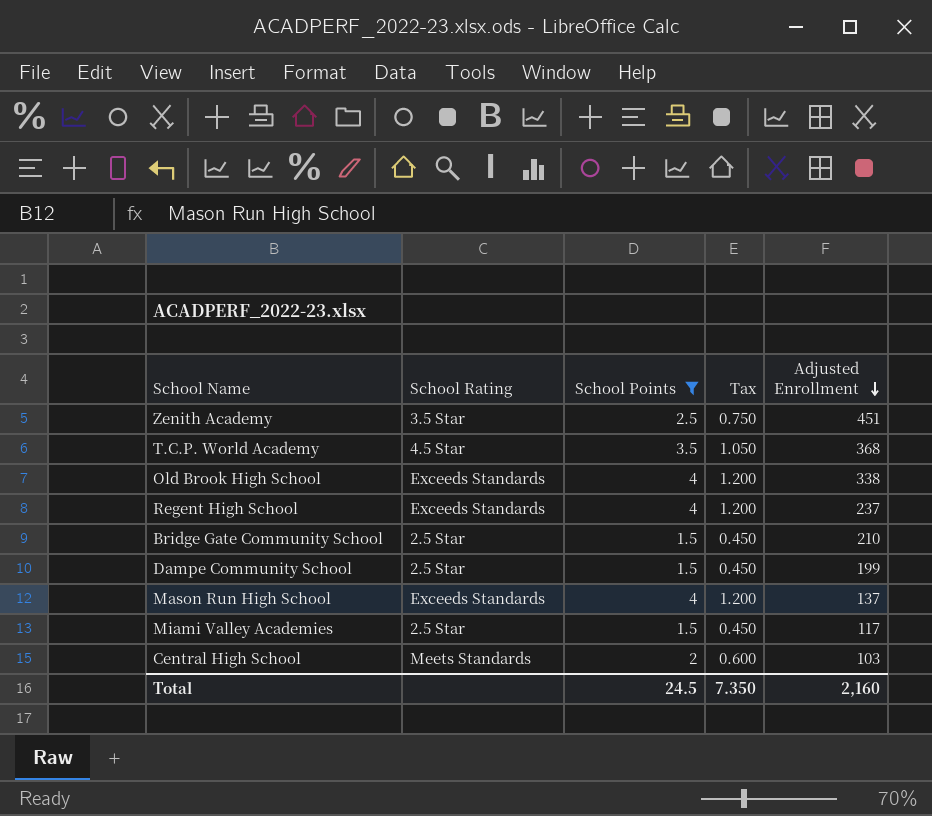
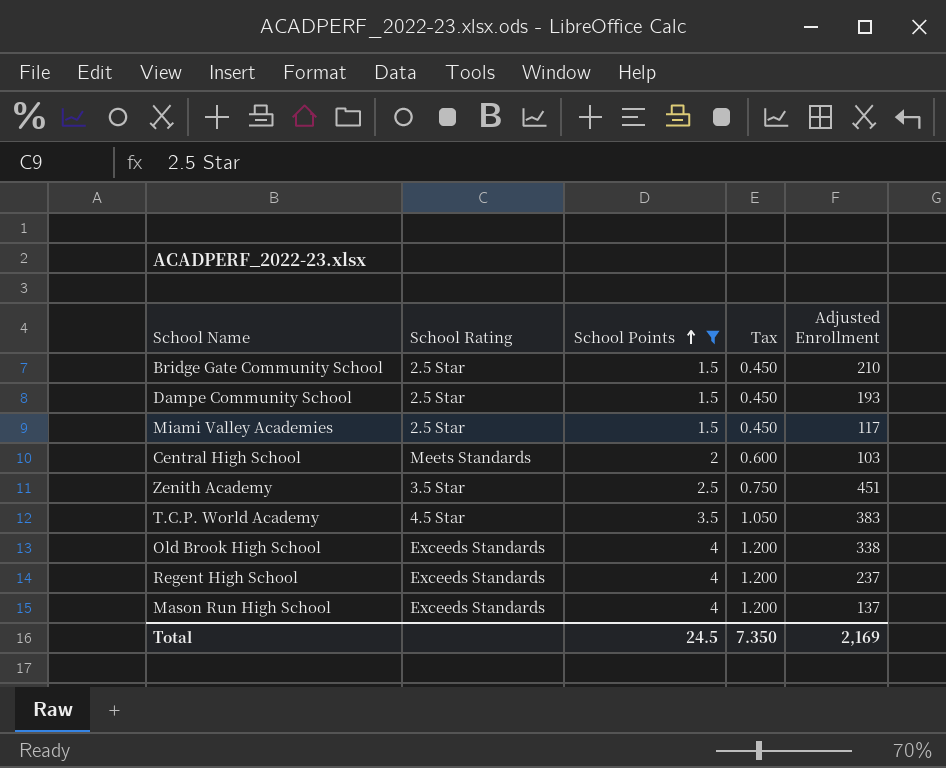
row order: Adjusted Enrollment descending -> School Points ascending
Dampe Community School | Adjusted Enrollment: 199 -> 193
T.C.P. World Academy | Adjusted Enrollment: 368 -> 383
Total | Adjusted Enrollment: 2,160 -> 2,169

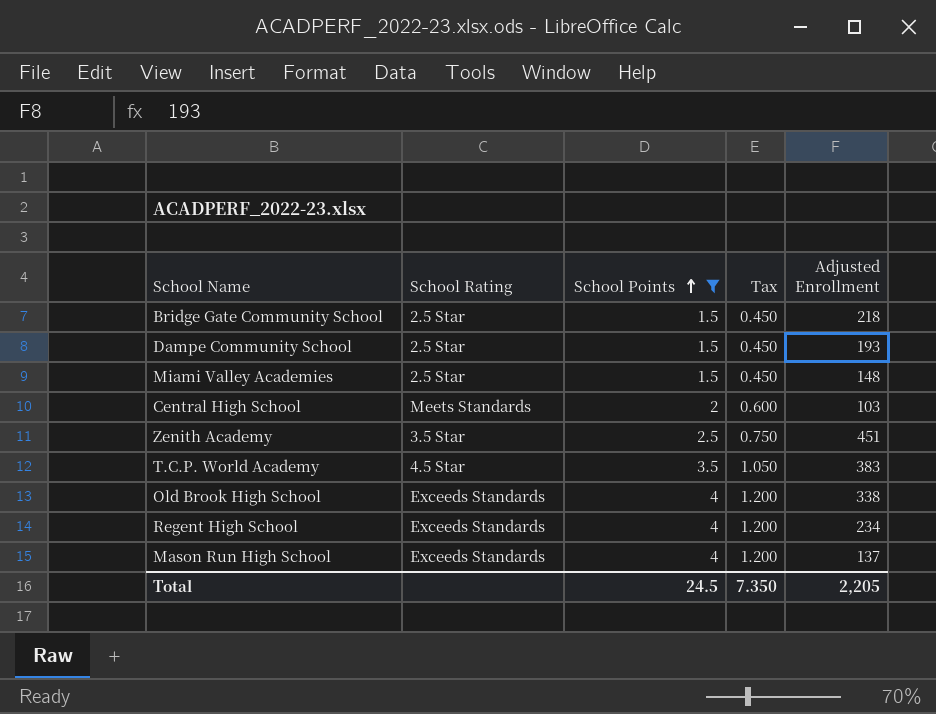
Bridge Gate Community School | Adjusted Enrollment: 210 -> 218
Miami Valley Academies | Adjusted Enrollment: 117 -> 148
Regent High School | Adjusted Enrollment: 237 -> 234
Total | Adjusted Enrollment: 2,169 -> 2,205

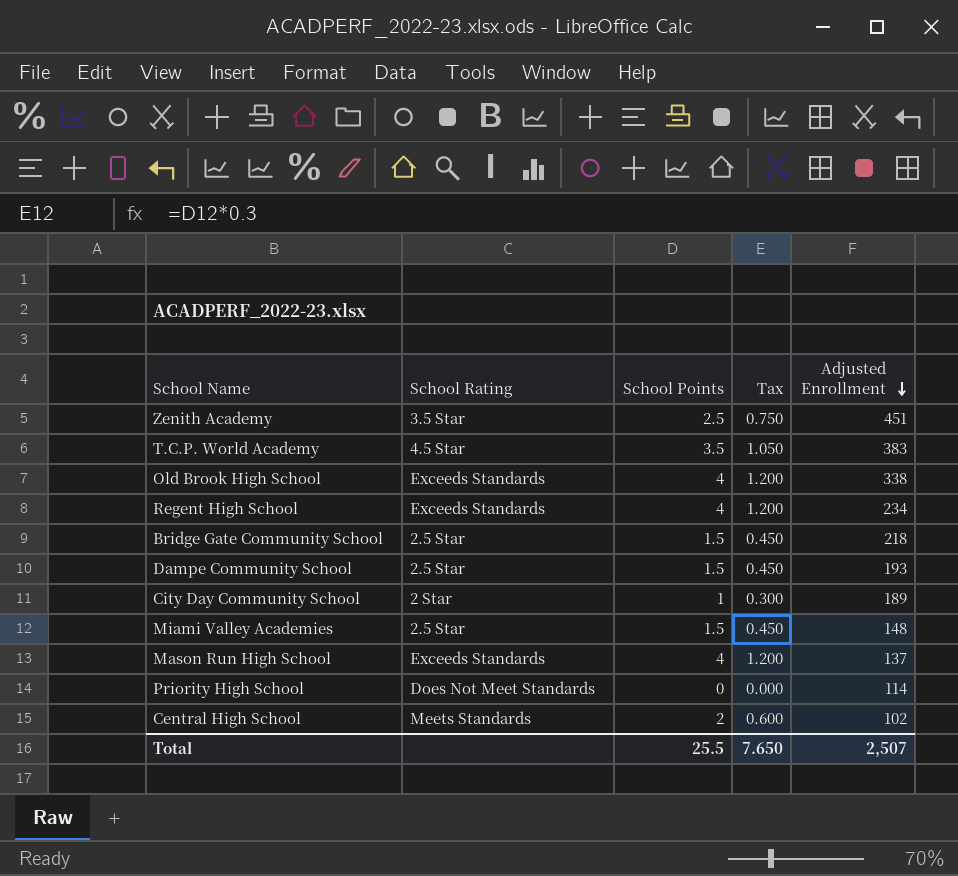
filter: School Points >= 1.5 -> none
row order: School Points ascending -> Adjusted Enrollment descending
Central High School | Adjusted Enrollment: 103 -> 102
Total | School Points: 24.5 -> 25.5
Total | Tax: 7.350 -> 7.650
Total | Adjusted Enrollment: 2,205 -> 2,507

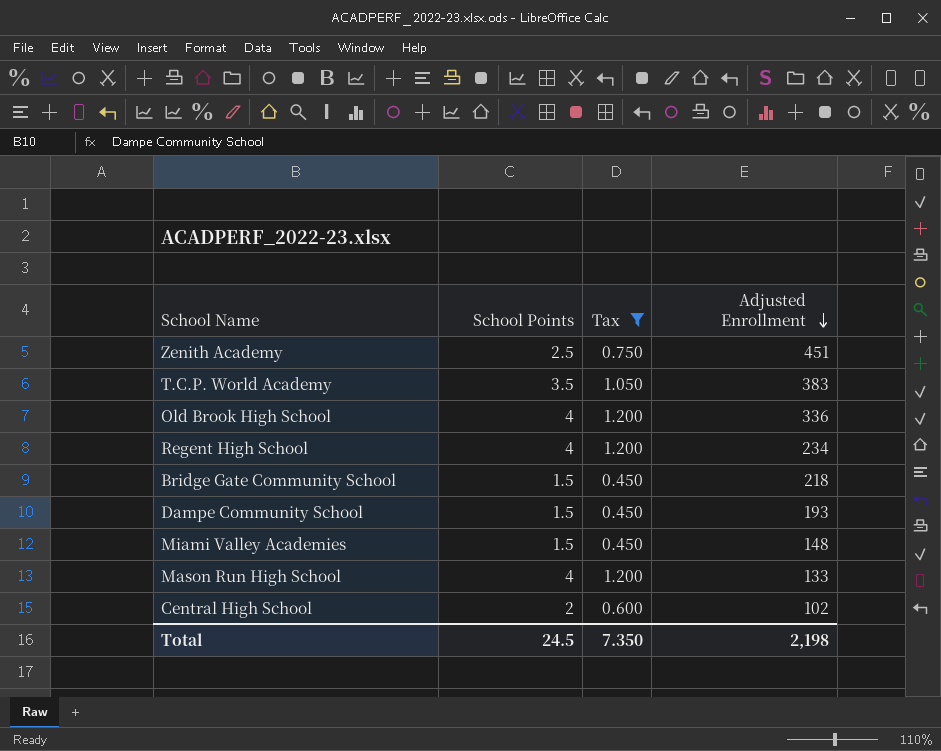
filter: none -> Tax >= 0.450
column School Rating | position: 2 -> none
Old Brook High School | Adjusted Enrollment: 338 -> 336
Mason Run High School | Adjusted Enrollment: 137 -> 133
Total | School Points: 25.5 -> 24.5
Total | Tax: 7.650 -> 7.350
Total | Adjusted Enrollment: 2,507 -> 2,198

